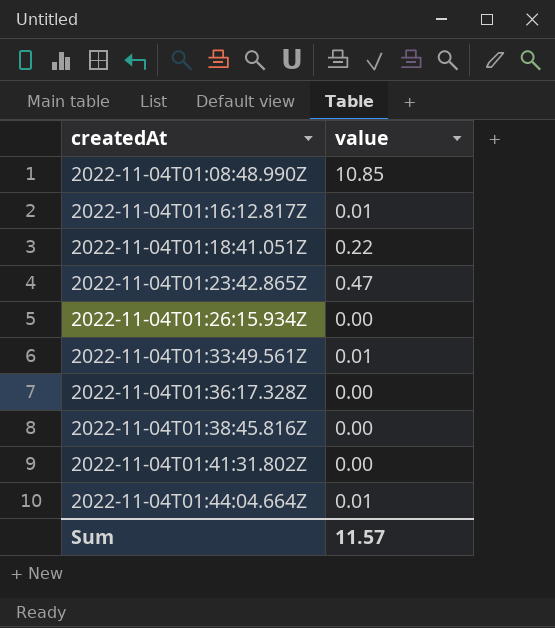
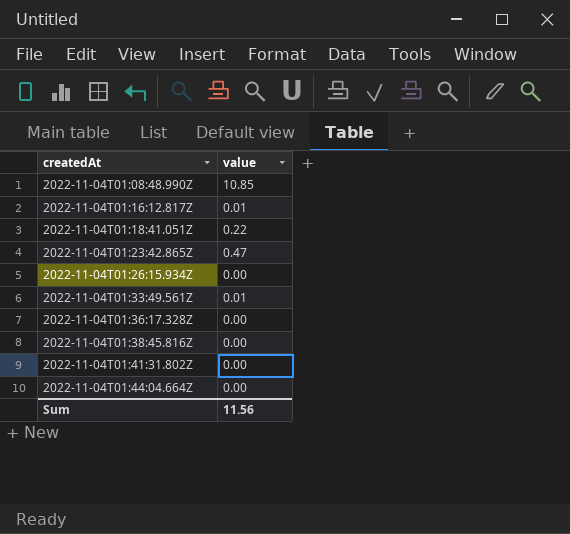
2022-11-04T01:44:04.664Z | value: 0.01 -> 0.00
Sum | value: 11.57 -> 11.56

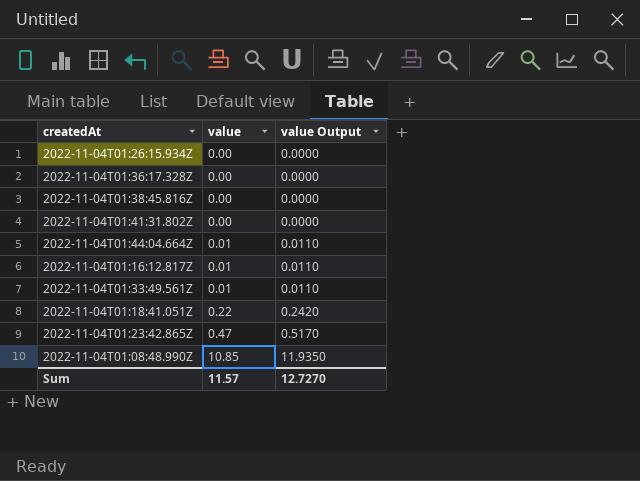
row order: createdAt ascending -> value ascending
column value Output | formula: none -> [value] * 1.1
2022-11-04T01:44:04.664Z | value: 0.00 -> 0.01
Sum | value: 11.56 -> 11.57

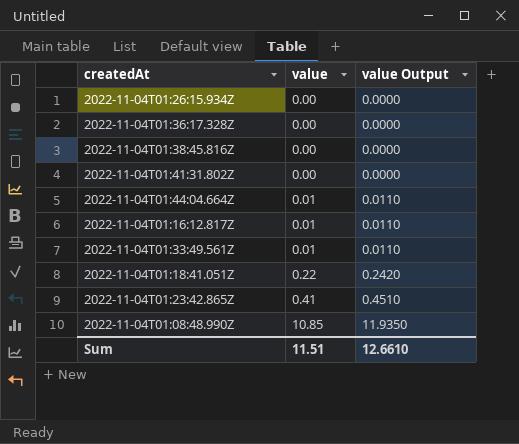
2022-11-04T01:23:42.865Z | value: 0.47 -> 0.41
2022-11-04T01:23:42.865Z | value Output: 0.5170 -> 0.4510
Sum | value: 11.57 -> 11.51
Sum | value Output: 12.7270 -> 12.6610

